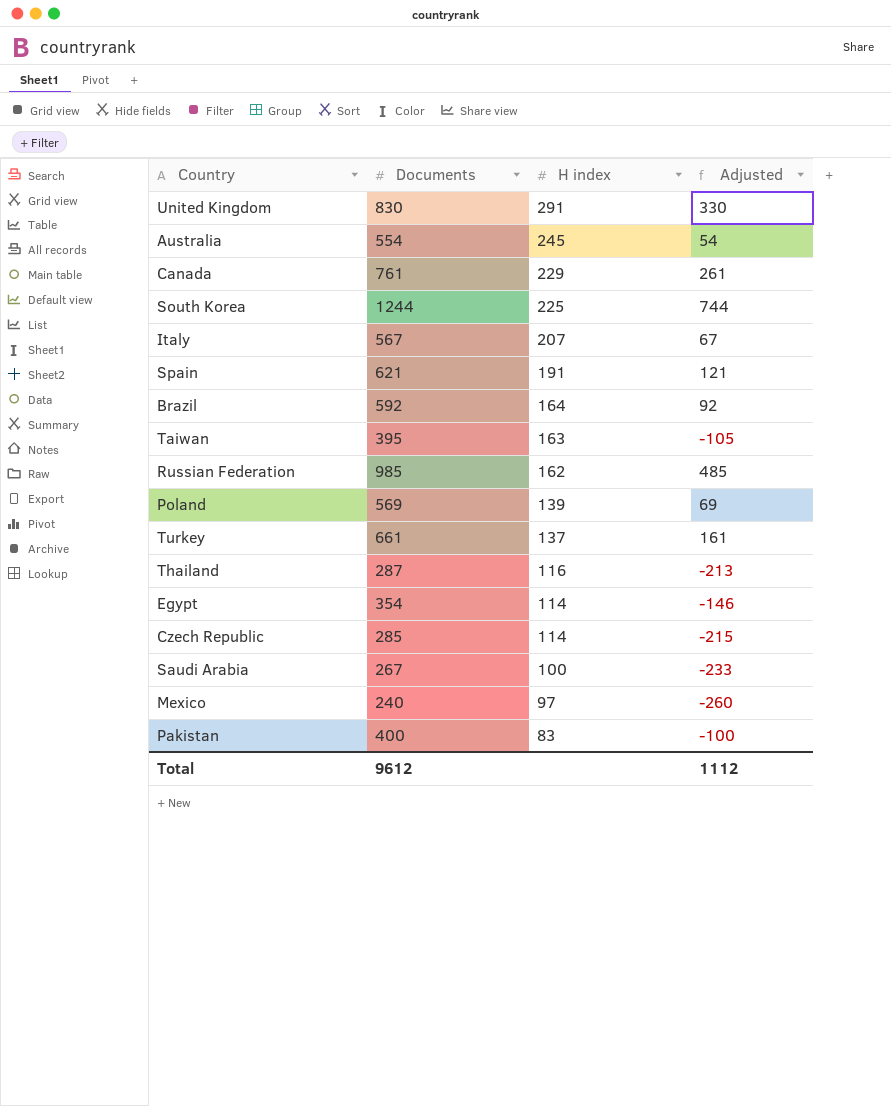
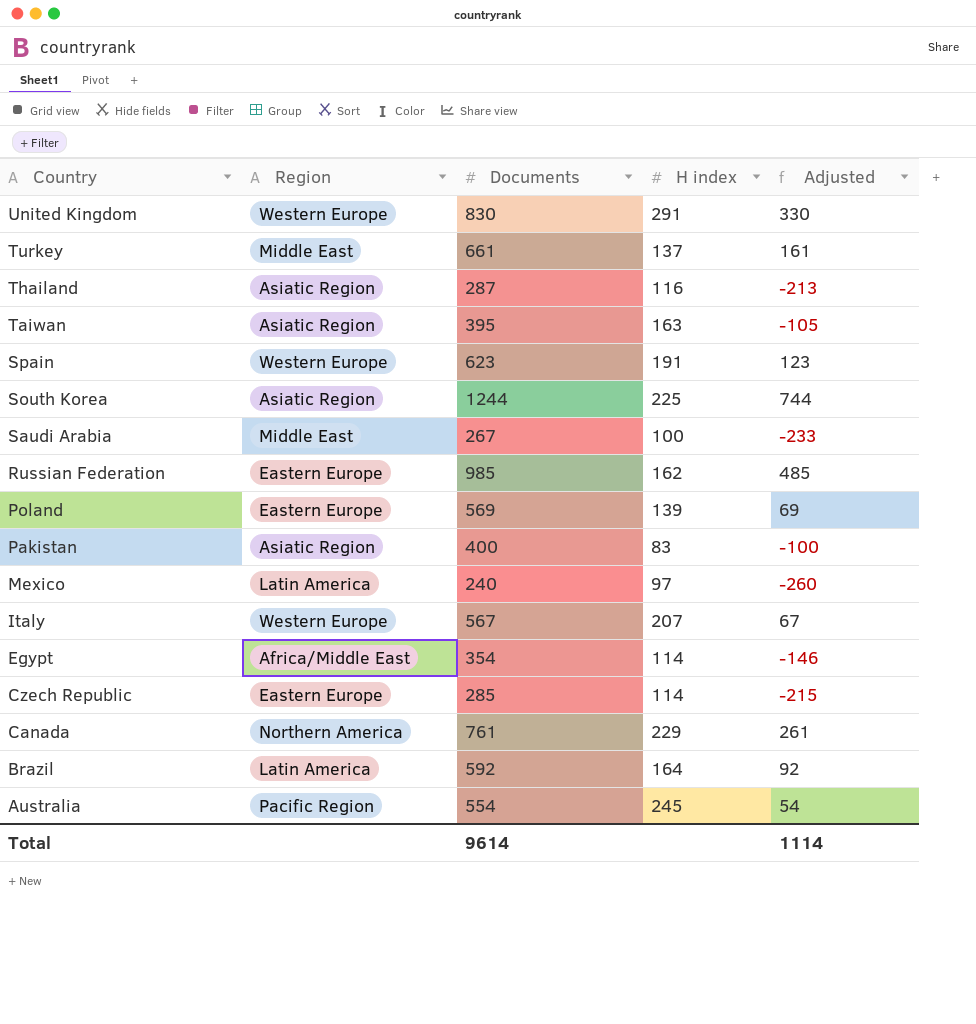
row order: H index descending -> Country descending
column Region | position: none -> 2
Spain | Documents: 621 -> 623
Spain | Adjusted: 121 -> 123
Total | Documents: 9612 -> 9614
Total | Adjusted: 1112 -> 1114

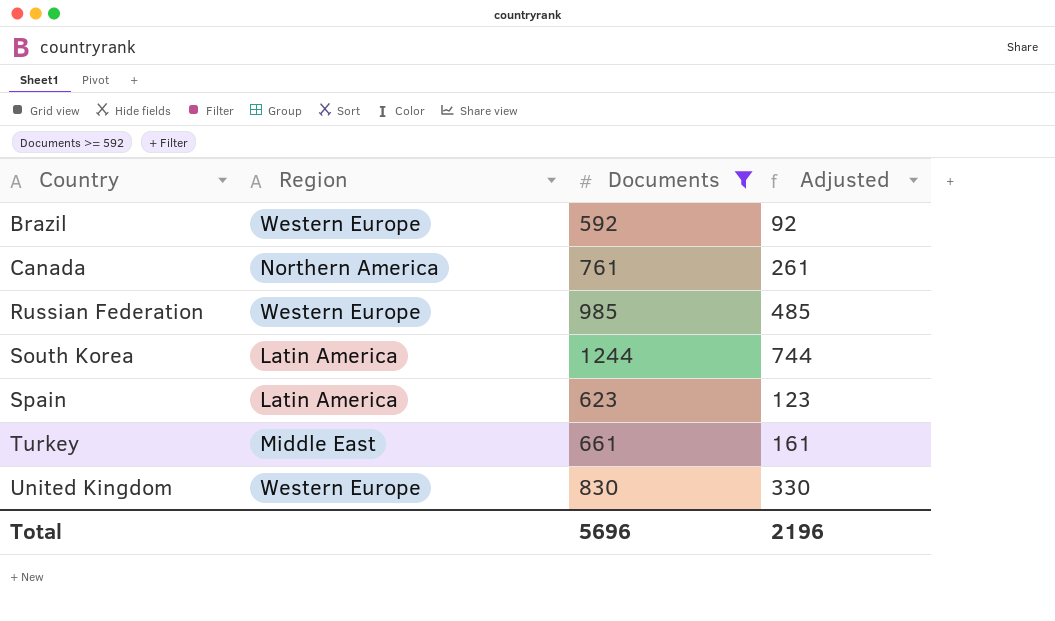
filter: none -> Documents >= 592
row order: Country descending -> Country ascending
column H index | position: 4 -> none
Brazil | Region: Latin America -> Western Europe
Russian Federation | Region: Eastern Europe -> Western Europe
South Korea | Region: Asiatic Region -> Latin America
Spain | Region: Western Europe -> Latin America
Total | Documents: 9614 -> 5696
Total | Adjusted: 1114 -> 2196

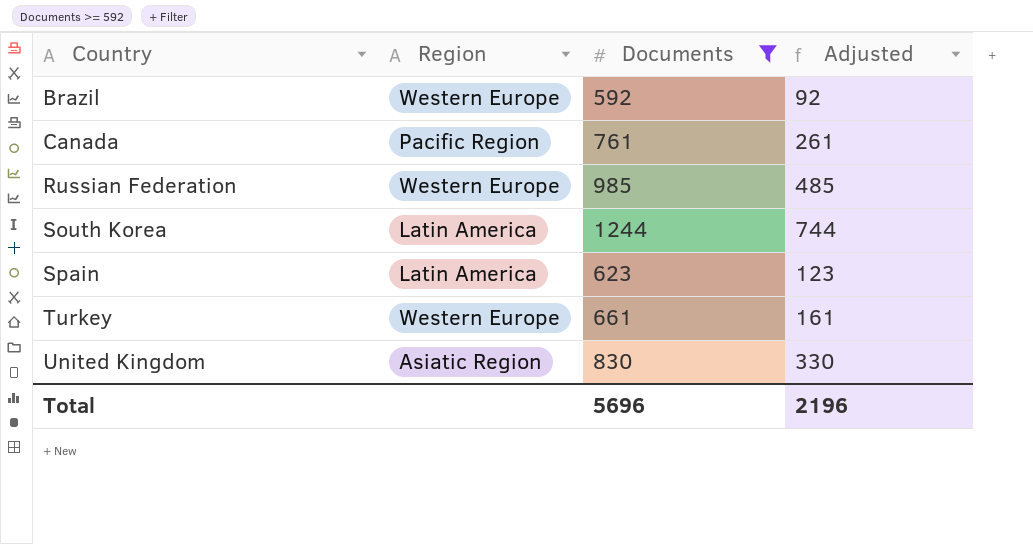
Canada | Region: Northern America -> Pacific Region
Turkey | Region: Middle East -> Western Europe
United Kingdom | Region: Western Europe -> Asiatic Region

